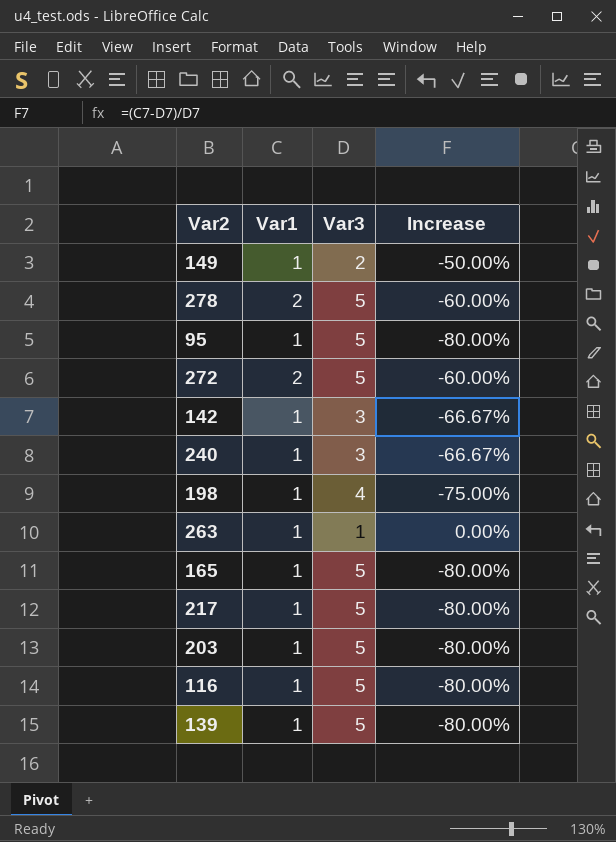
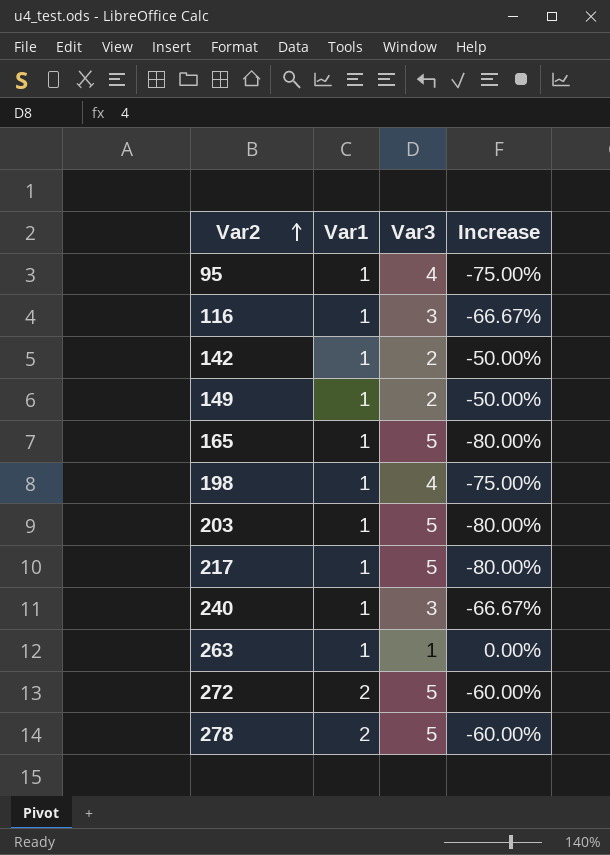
row order: none -> Var2 ascending
row 139: 1 | 5 | -80.00% -> none
95 | Var3: 5 -> 4
95 | Increase: -80.00% -> -75.00%
116 | Var3: 5 -> 3
116 | Increase: -80.00% -> -66.67%
142 | Var3: 3 -> 2
142 | Increase: -66.67% -> -50.00%

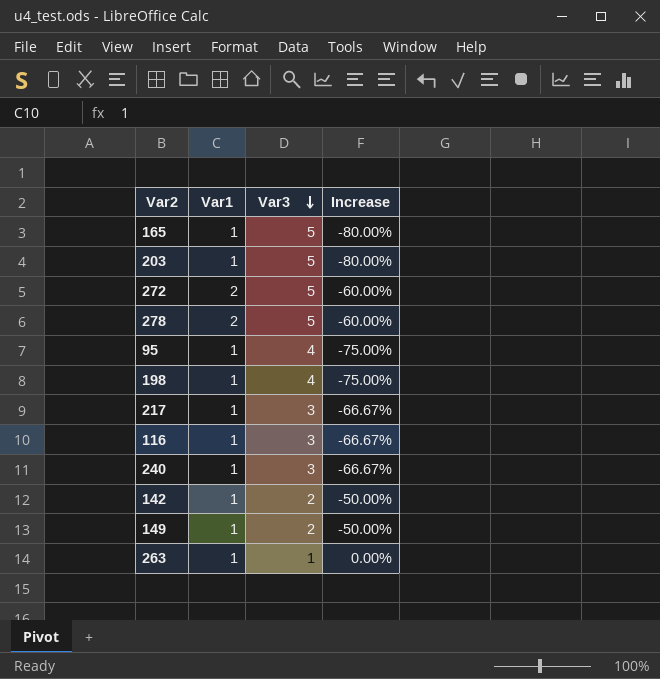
row order: Var2 ascending -> Var3 descending
217 | Var3: 5 -> 3
217 | Increase: -80.00% -> -66.67%

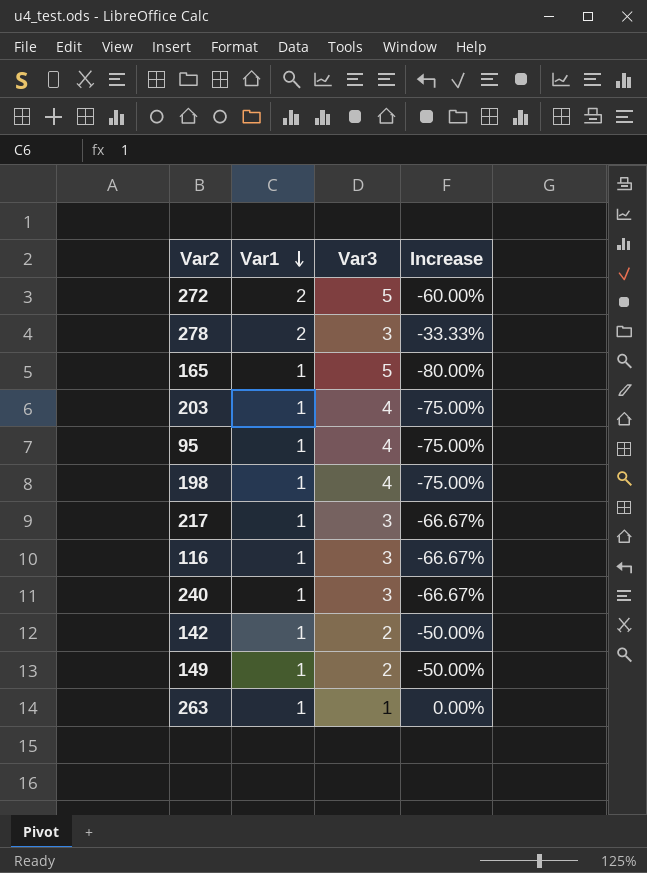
row order: Var3 descending -> Var1 descending
278 | Var3: 5 -> 3
278 | Increase: -60.00% -> -33.33%
203 | Var3: 5 -> 4
203 | Increase: -80.00% -> -75.00%

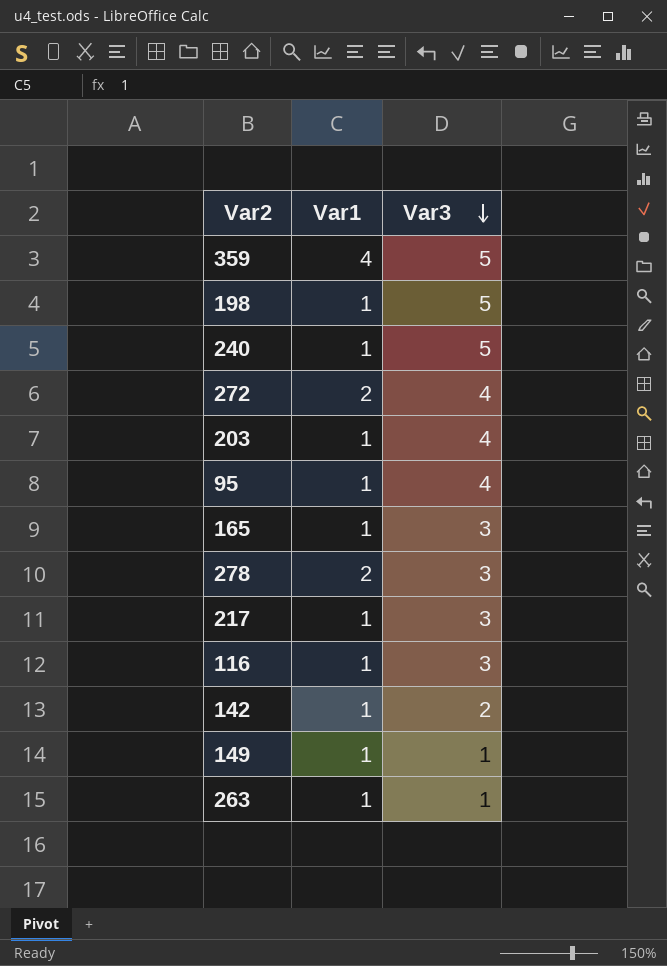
row order: Var1 descending -> Var3 descending
column Increase | formula: ([Var1] - [Var3]) / [Var3] -> none
row 359: none -> 4 | 5
198 | Var3: 4 -> 5
240 | Var3: 3 -> 5
272 | Var3: 5 -> 4
165 | Var3: 5 -> 3
149 | Var3: 2 -> 1

